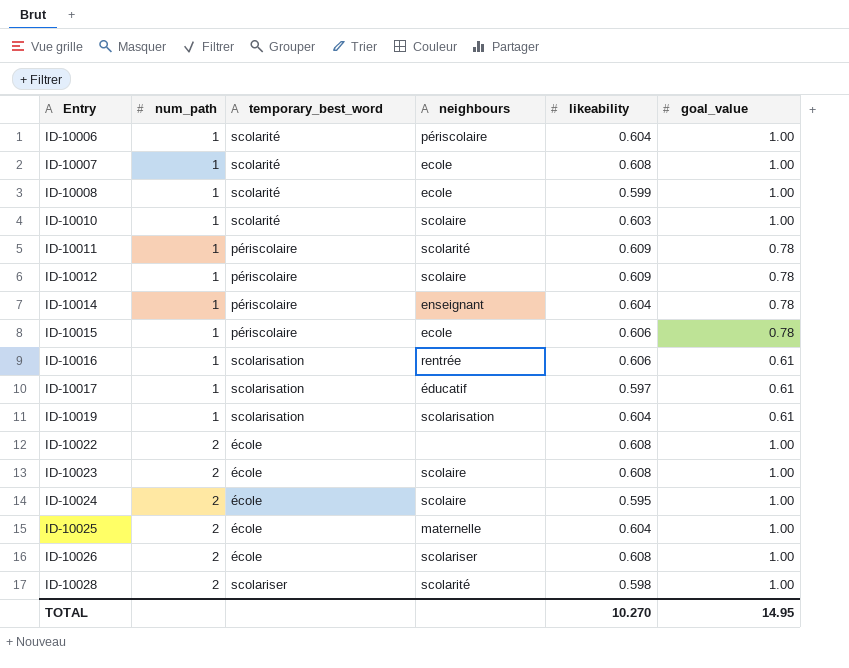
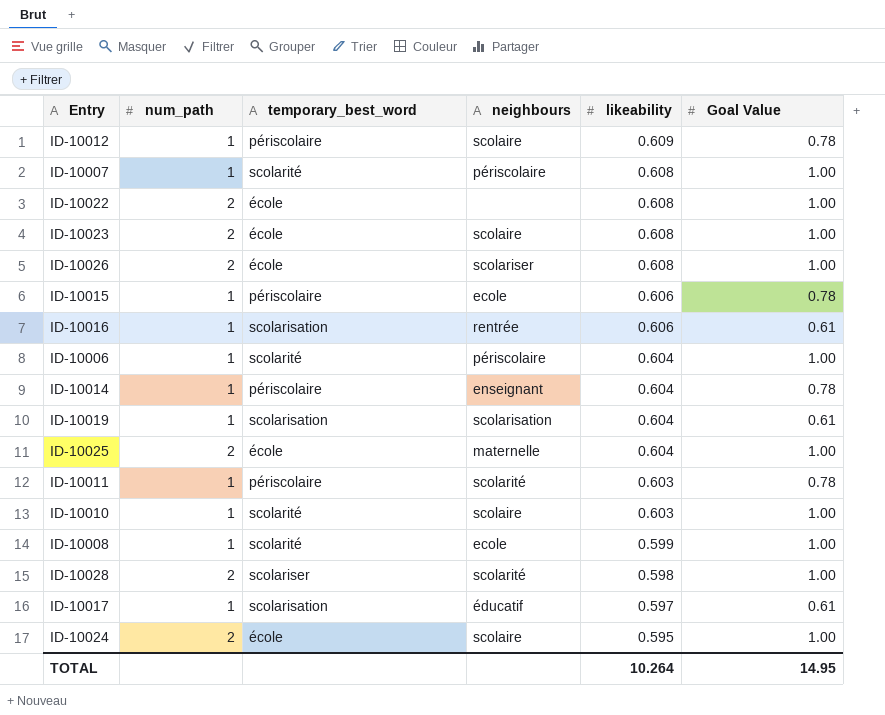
row order: Entry ascending -> likeability descending
column name: goal_value -> Goal Value
ID-10007 | neighbours: ecole -> périscolaire
ID-10011 | likeability: 0.609 -> 0.603
TOTAL | likeability: 10.270 -> 10.264

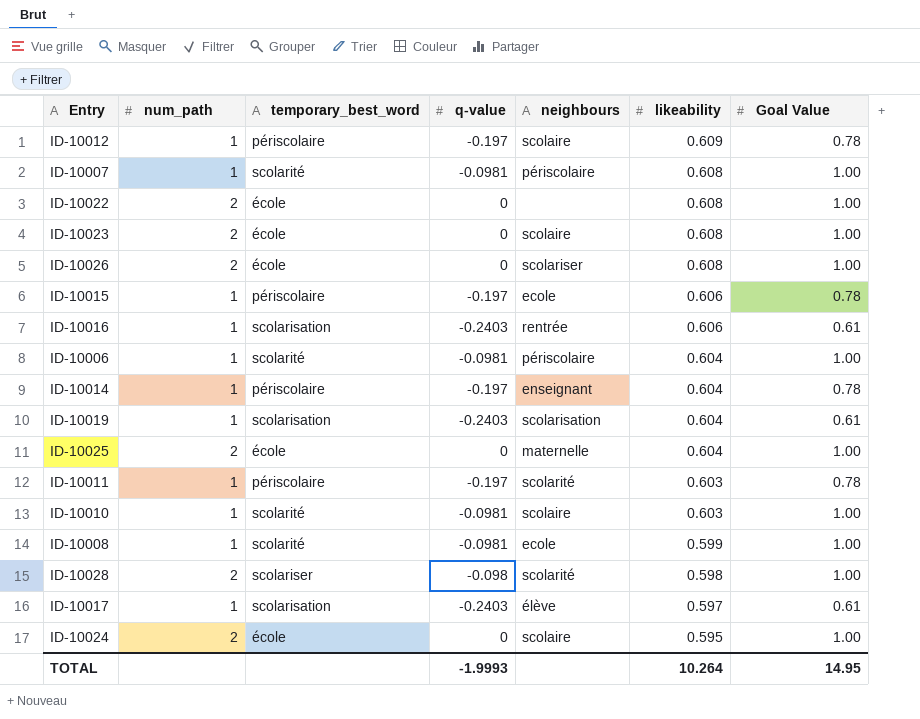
column q-value | position: none -> 4
ID-10017 | neighbours: éducatif -> élève

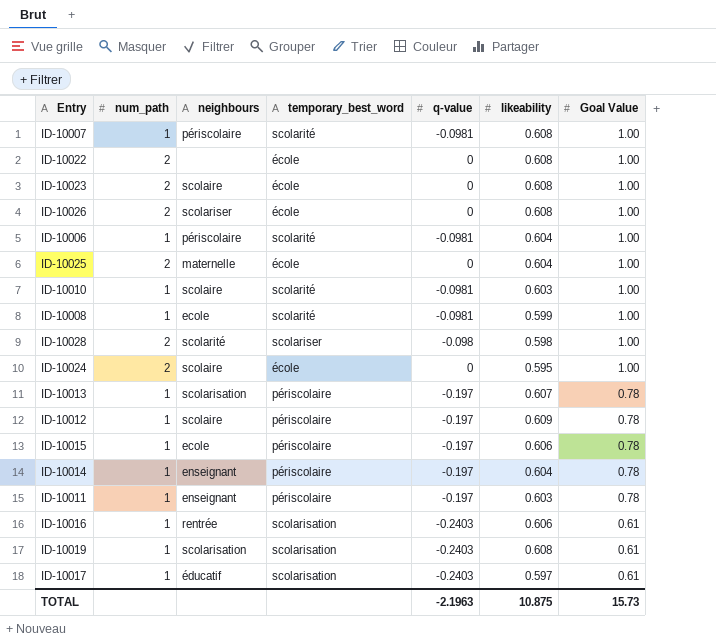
row order: likeability descending -> Goal Value descending
column neighbours | position: 5 -> 3
row ID-10013: none -> 1 | scolarisation | périscolaire | -0.197 | 0.607 | 0.78
ID-10011 | neighbours: scolarité -> enseignant
ID-10019 | likeability: 0.604 -> 0.608
ID-10017 | neighbours: élève -> éducatif
TOTAL | q-value: -1.9993 -> -2.1963
TOTAL | likeability: 10.264 -> 10.875
TOTAL | Goal Value: 14.95 -> 15.73

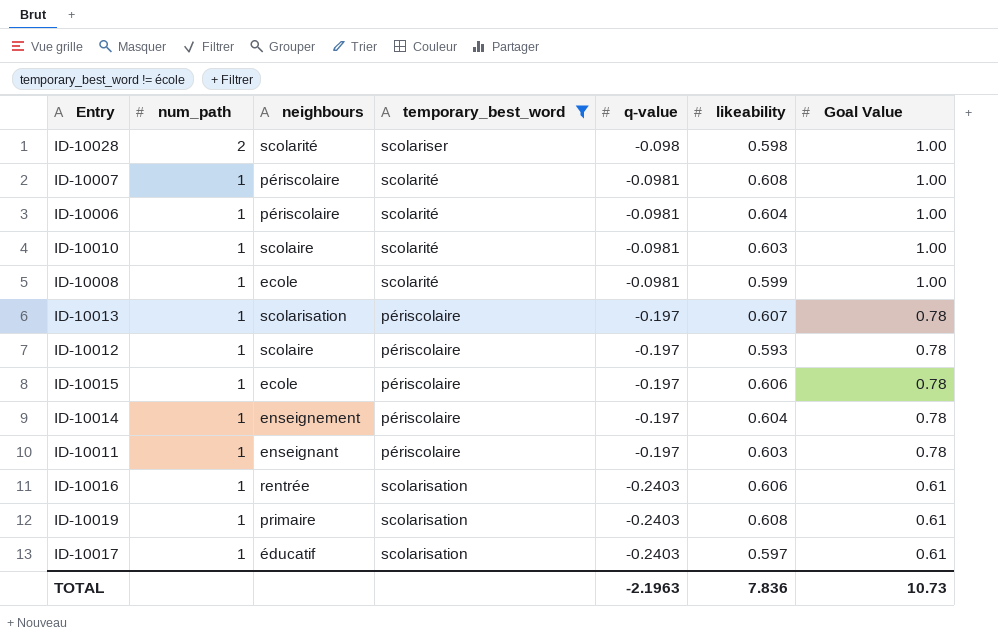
filter: none -> temporary_best_word != école
row order: Goal Value descending -> num_path descending
ID-10012 | likeability: 0.609 -> 0.593
ID-10014 | neighbours: enseignant -> enseignement
ID-10019 | neighbours: scolarisation -> primaire
TOTAL | likeability: 10.875 -> 7.836
TOTAL | Goal Value: 15.73 -> 10.73

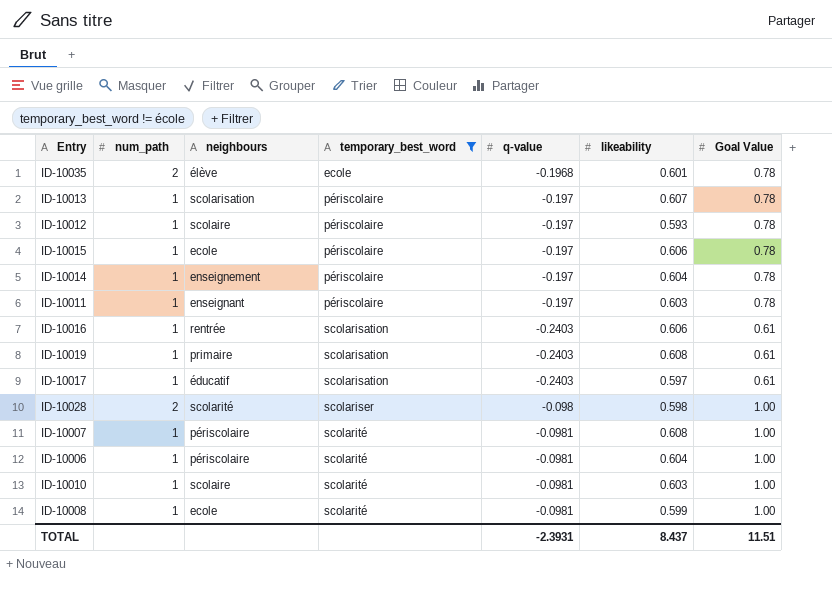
row order: num_path descending -> temporary_best_word ascending
row ID-10035: none -> 2 | élève | ecole | -0.1968 | 0.601 | 0.78
TOTAL | q-value: -2.1963 -> -2.3931
TOTAL | likeability: 7.836 -> 8.437
TOTAL | Goal Value: 10.73 -> 11.51

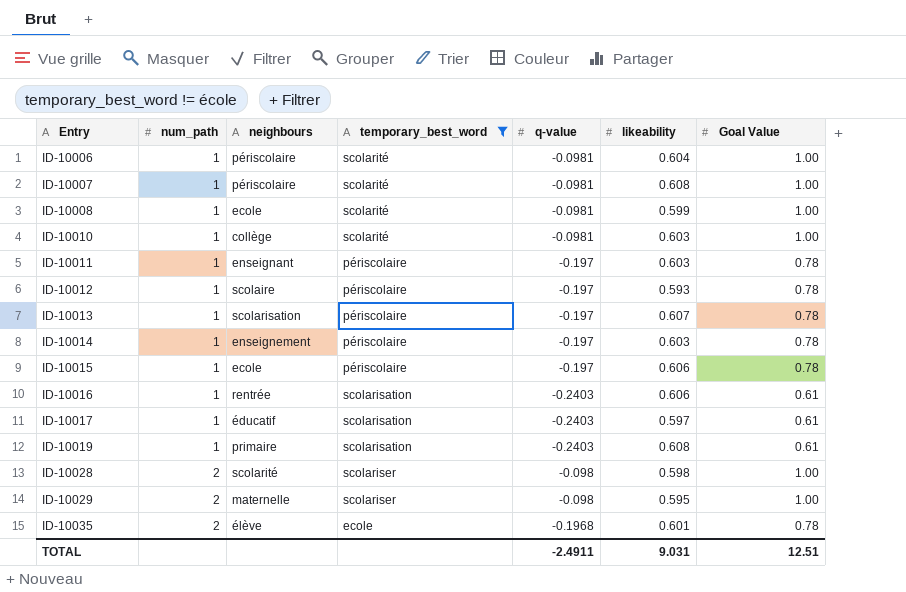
row order: temporary_best_word ascending -> Entry ascending
ID-10010 | neighbours: scolaire -> collège
ID-10014 | likeability: 0.604 -> 0.603
row ID-10029: none -> 2 | maternelle | scolariser | -0.098 | 0.595 | 1.00
TOTAL | q-value: -2.3931 -> -2.4911
TOTAL | likeability: 8.437 -> 9.031
TOTAL | Goal Value: 11.51 -> 12.51

